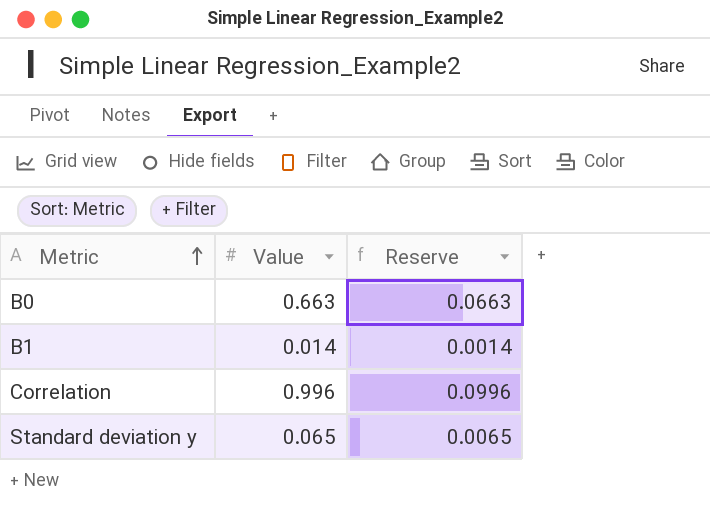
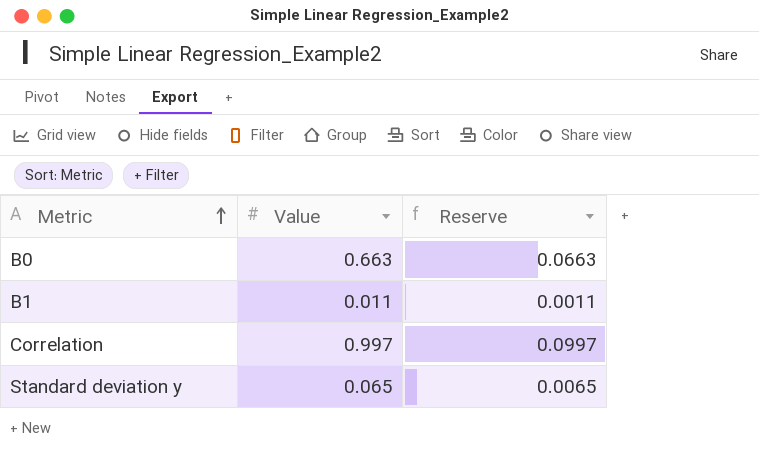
B1 | Value: 0.014 -> 0.011
B1 | Reserve: 0.0014 -> 0.0011
Correlation | Value: 0.996 -> 0.997
Correlation | Reserve: 0.0996 -> 0.0997

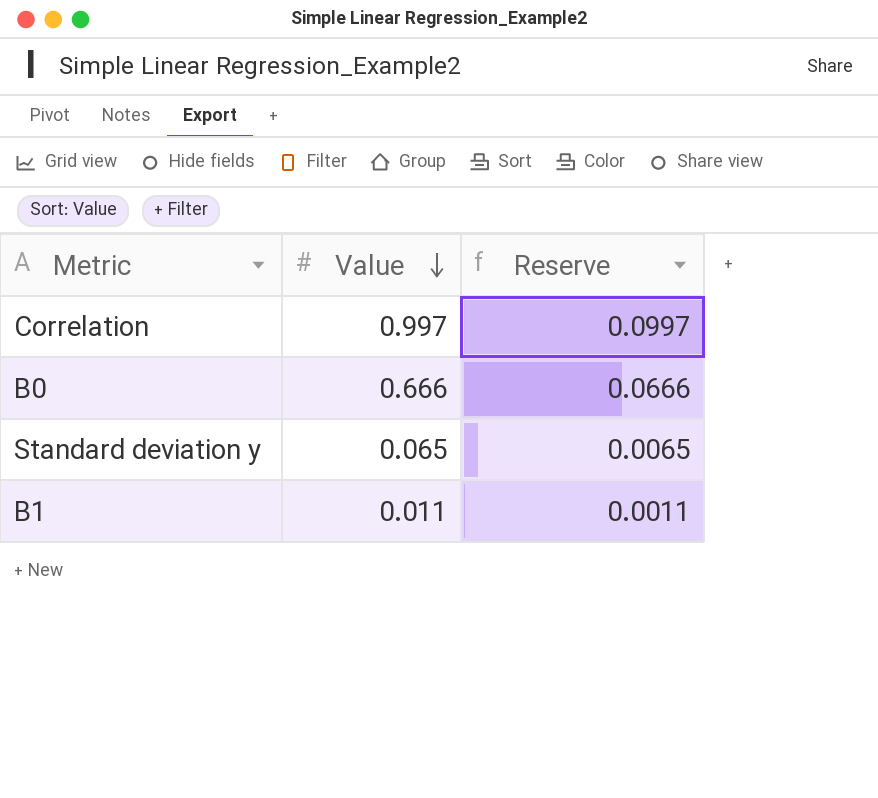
row order: Metric ascending -> Value descending
B0 | Value: 0.663 -> 0.666
B0 | Reserve: 0.0663 -> 0.0666

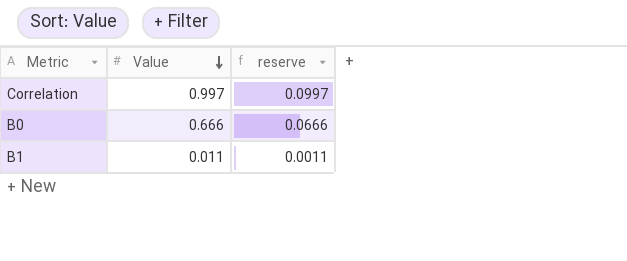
column name: Reserve -> reserve
row Standard deviation y: 0.065 | 0.0065 -> none

